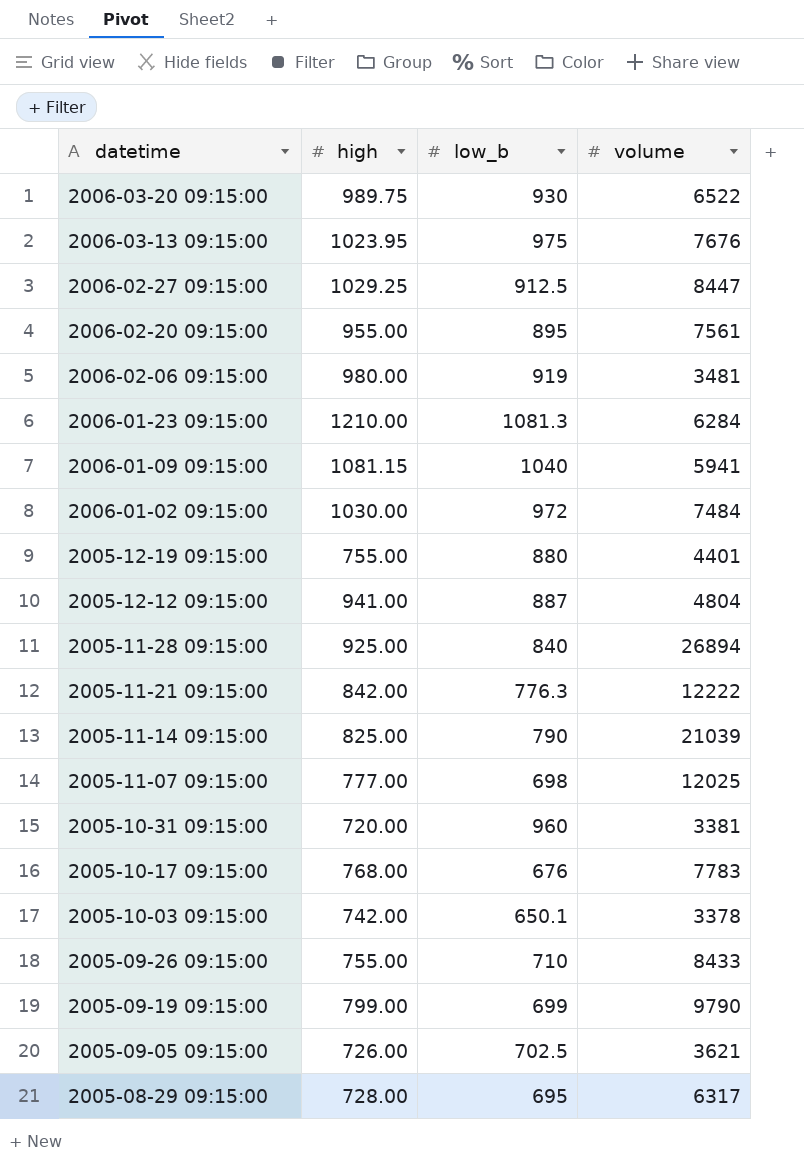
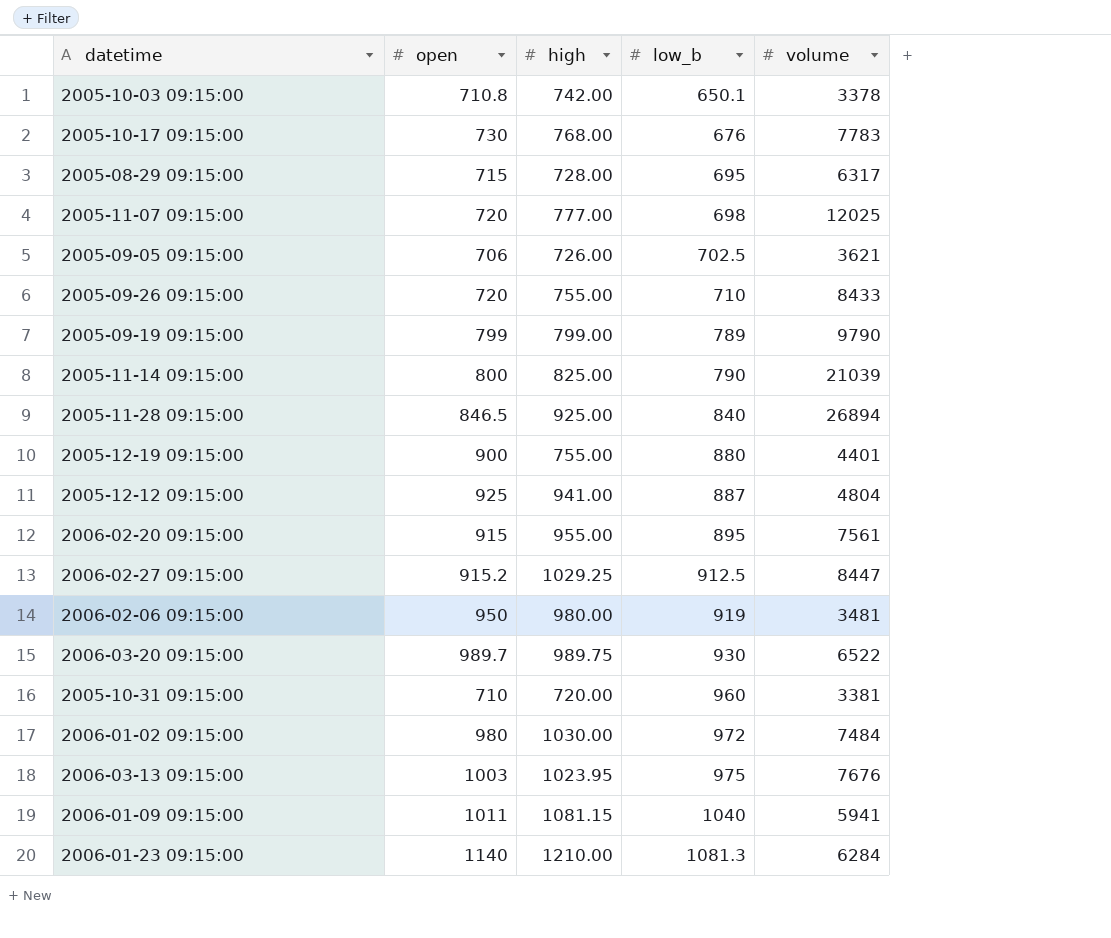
row order: datetime descending -> low_b ascending
column open | position: none -> 2
row 2005-11-21 09:15:00: 842.00 | 776.3 | 12222 -> none
2005-09-19 09:15:00 | low_b: 699 -> 789

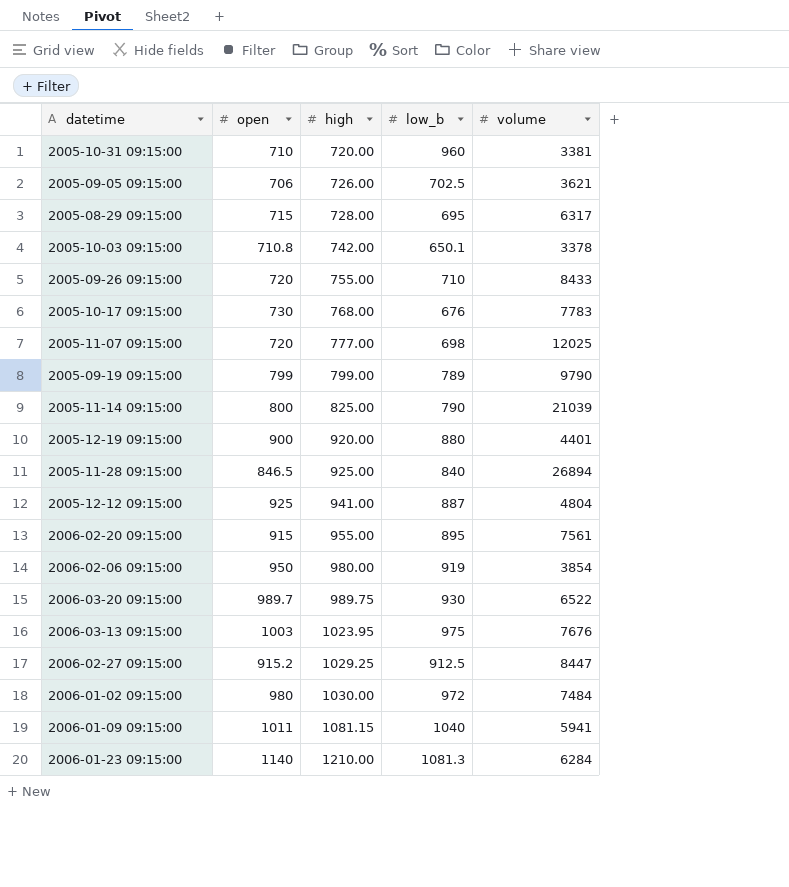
row order: low_b ascending -> high ascending
2005-12-19 09:15:00 | high: 755.00 -> 920.00
2006-02-06 09:15:00 | volume: 3481 -> 3854

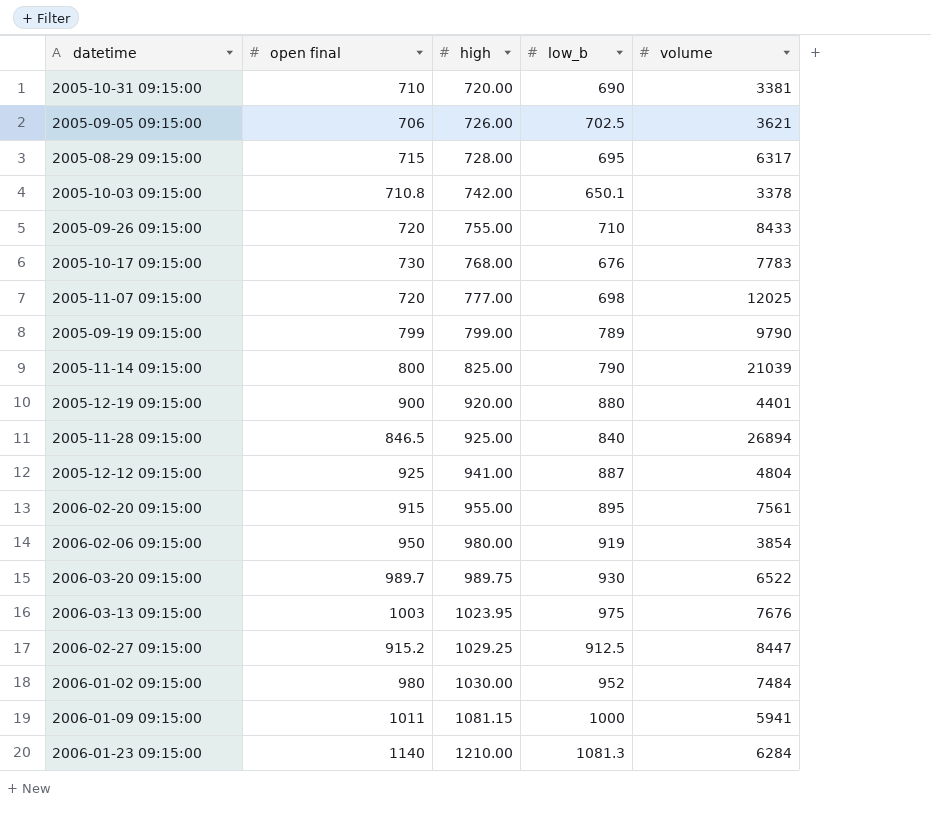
column name: open -> open final
2005-10-31 09:15:00 | low_b: 960 -> 690
2006-01-02 09:15:00 | low_b: 972 -> 952
2006-01-09 09:15:00 | low_b: 1040 -> 1000

